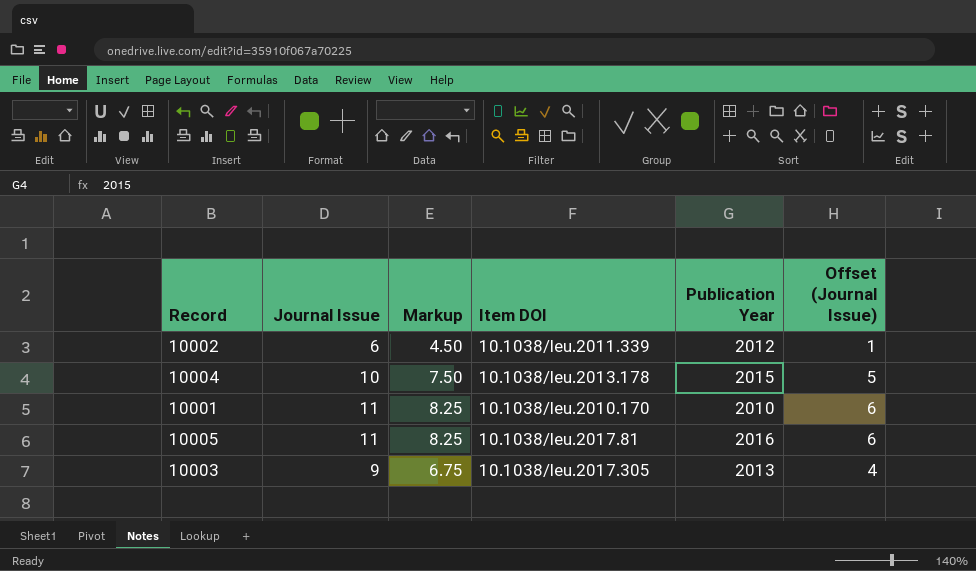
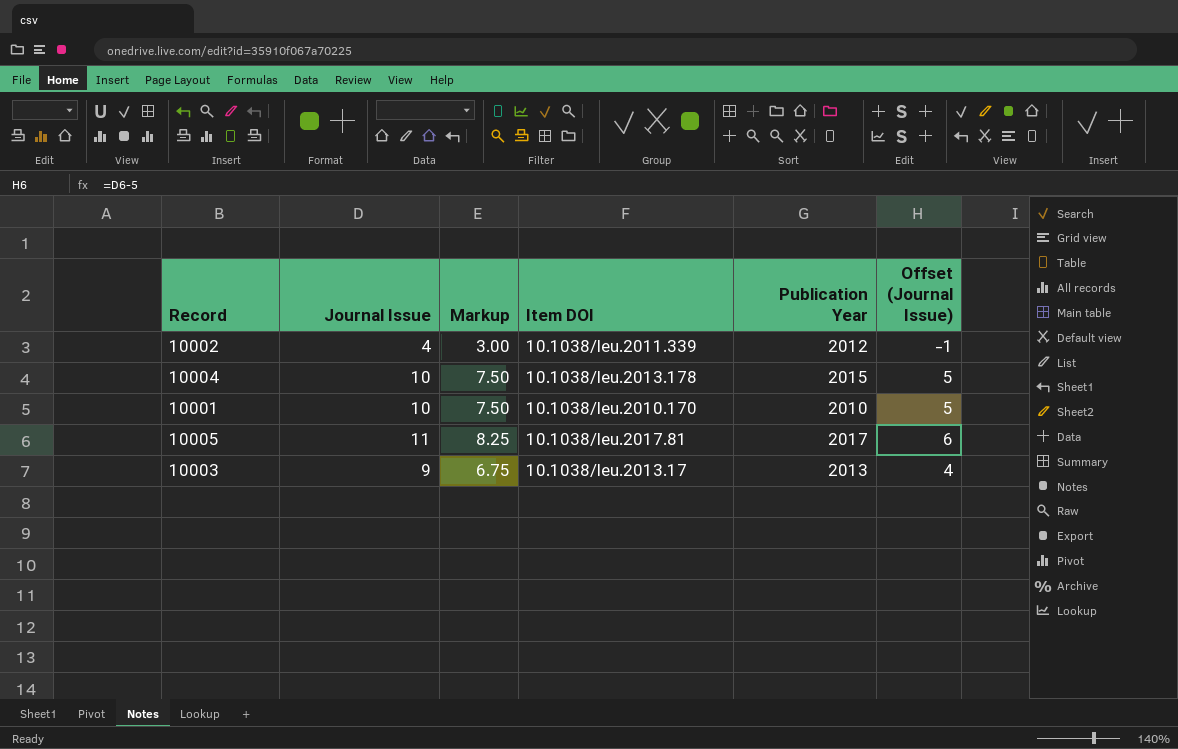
10002 | Journal Issue: 6 -> 4
10002 | Markup: 4.50 -> 3.00
10002 | Offset (Journal Issue): 1 -> -1
10001 | Journal Issue: 11 -> 10
10001 | Markup: 8.25 -> 7.50
10001 | Offset (Journal Issue): 6 -> 5
10005 | Publication Year: 2016 -> 2017
10003 | Item DOI: 10.1038/leu.2017.305 -> 10.1038/leu.2013.17

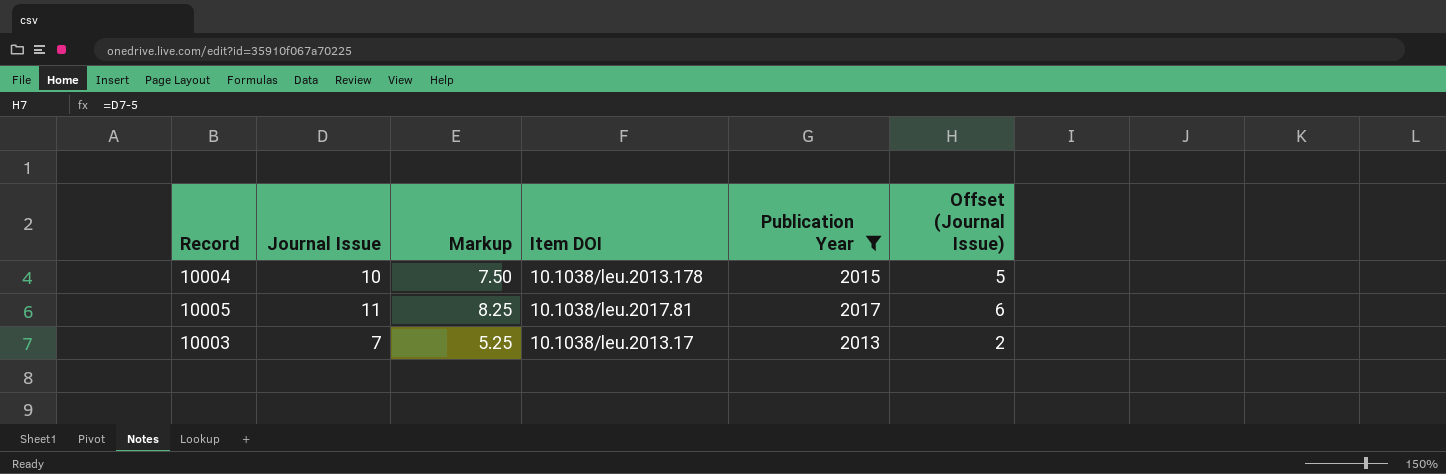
filter: none -> Publication Year >= 2013
10003 | Journal Issue: 9 -> 7
10003 | Markup: 6.75 -> 5.25
10003 | Offset (Journal Issue): 4 -> 2

